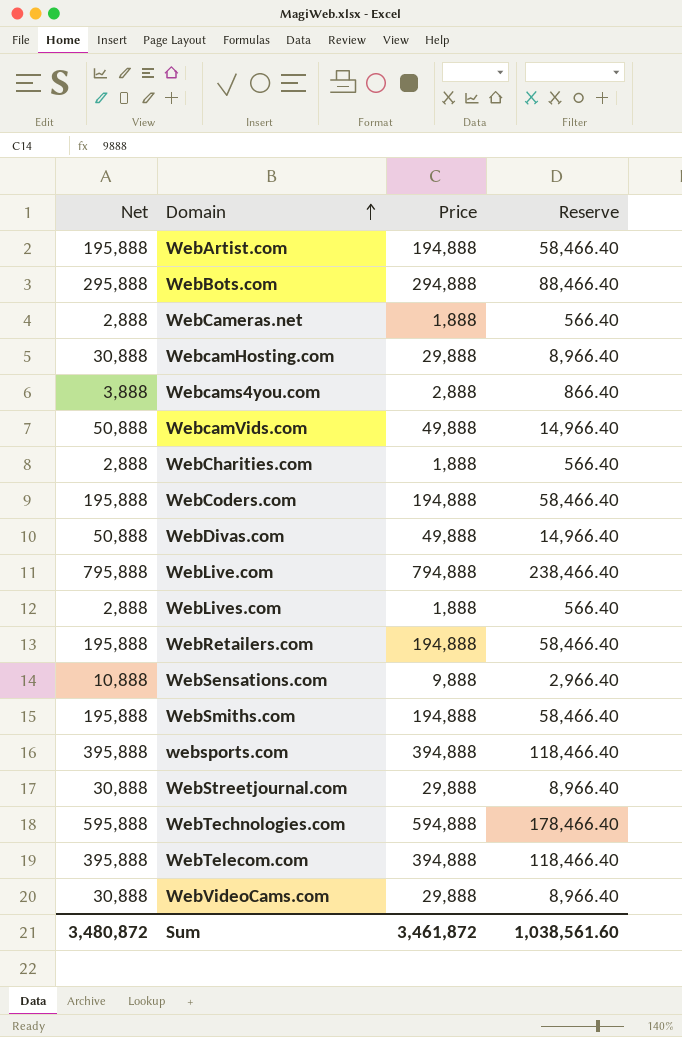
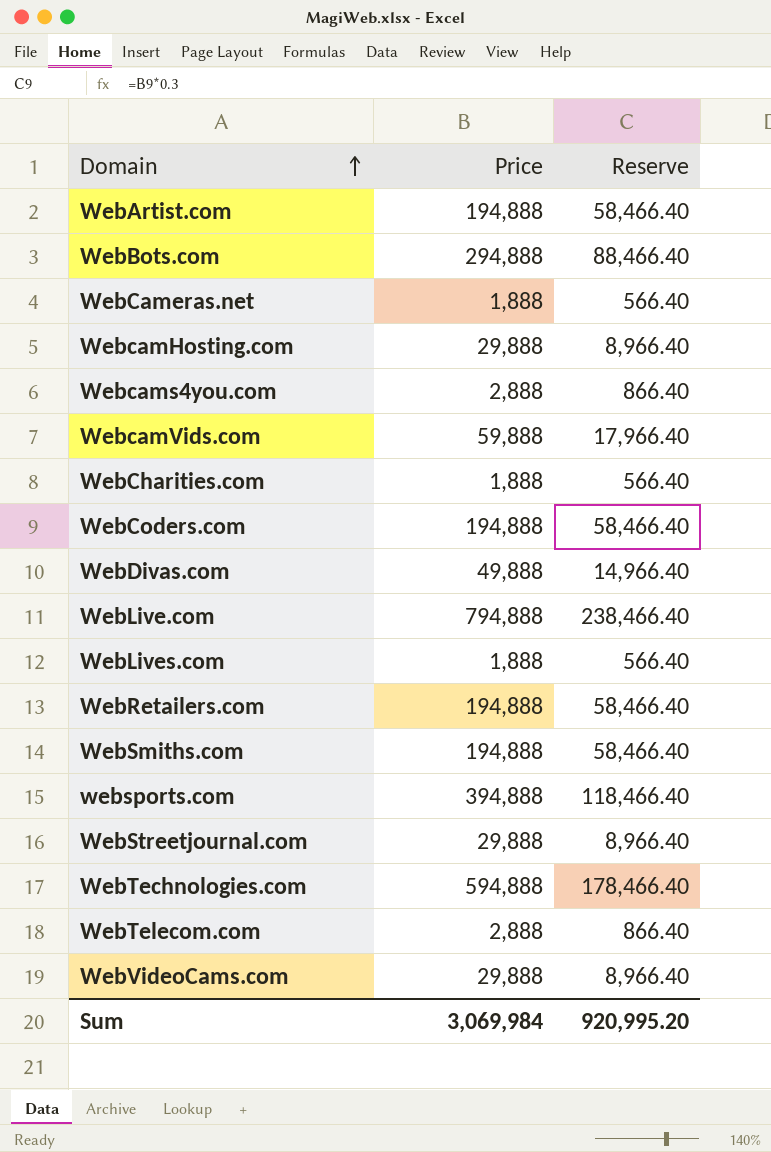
column Net | formula: [Price] + 1000 -> none
row WebSensations.com: 10,888 | 9,888 | 2,966.40 -> none
WebcamVids.com | Price: 49,888 -> 59,888
WebcamVids.com | Reserve: 14,966.40 -> 17,966.40
WebTelecom.com | Price: 394,888 -> 2,888
WebTelecom.com | Reserve: 118,466.40 -> 866.40
Sum | Price: 3,461,872 -> 3,069,984
Sum | Reserve: 1,038,561.60 -> 920,995.20

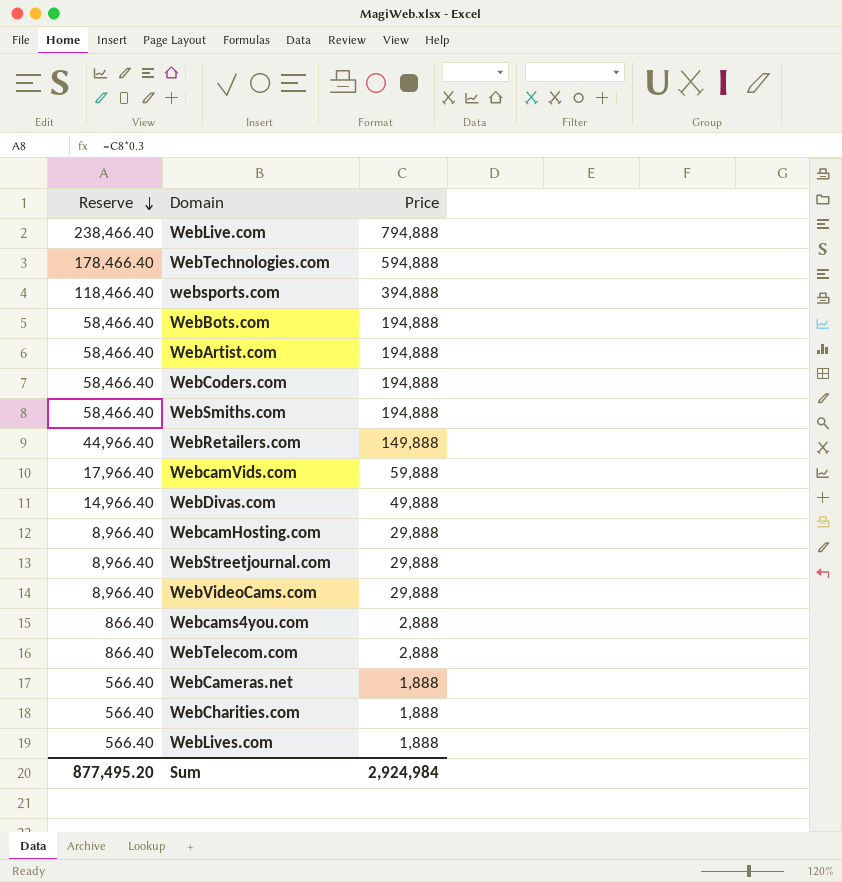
row order: Domain ascending -> Reserve descending
column Reserve | position: 3 -> 1
WebBots.com | Reserve: 88,466.40 -> 58,466.40
WebBots.com | Price: 294,888 -> 194,888
WebRetailers.com | Reserve: 58,466.40 -> 44,966.40
WebRetailers.com | Price: 194,888 -> 149,888
Sum | Reserve: 920,995.20 -> 877,495.20
Sum | Price: 3,069,984 -> 2,924,984

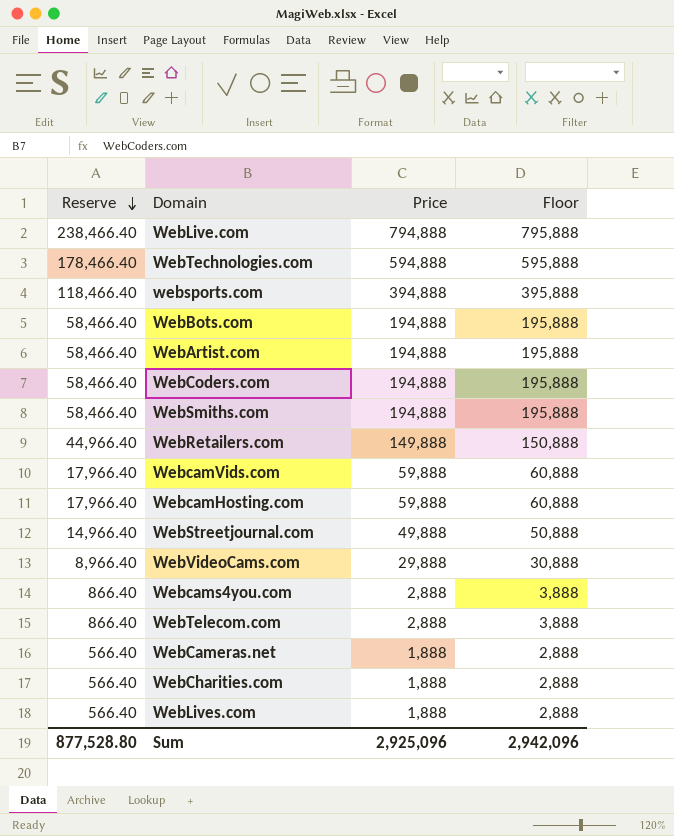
column Floor | formula: none -> [Price] + 1000
row WebDivas.com: 14,966.40 | 49,888 -> none
WebcamHosting.com | Reserve: 8,966.40 -> 17,966.40
WebcamHosting.com | Price: 29,888 -> 59,888
WebStreetjournal.com | Reserve: 8,966.40 -> 14,966.40
WebStreetjournal.com | Price: 29,888 -> 49,888
Sum | Reserve: 877,495.20 -> 877,528.80
Sum | Price: 2,924,984 -> 2,925,096

